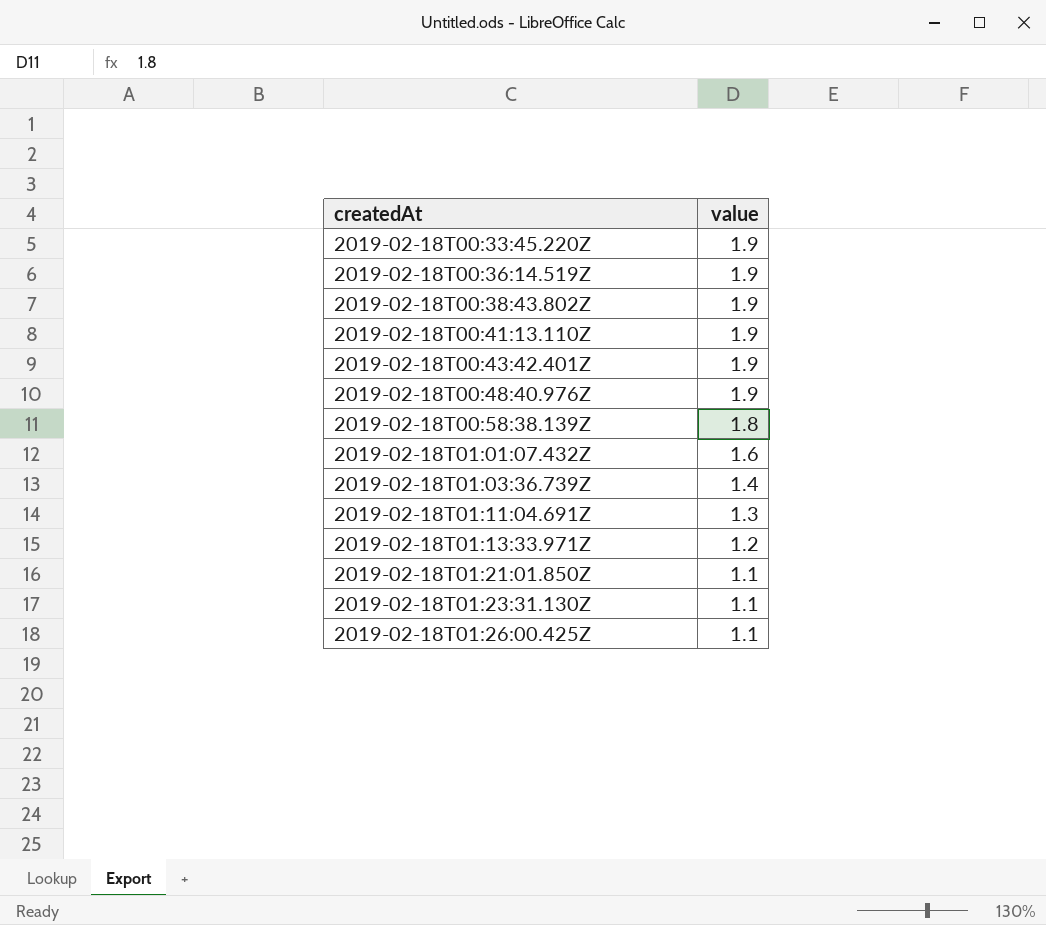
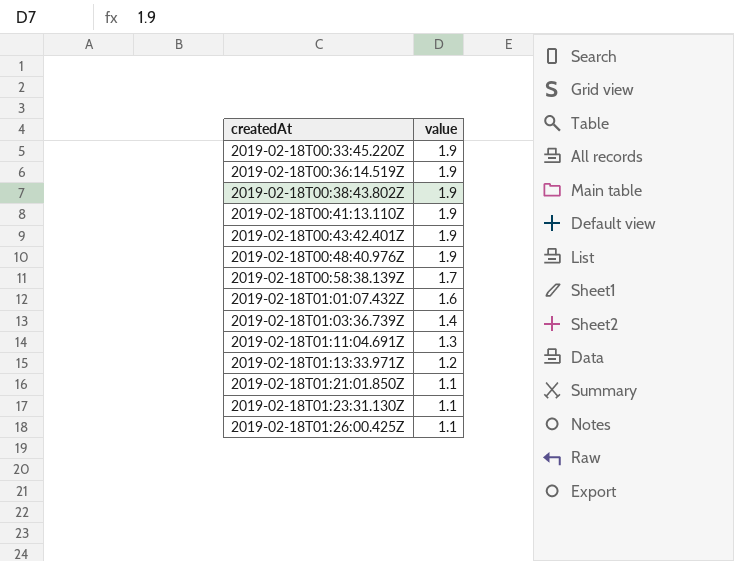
2019-02-18T00:58:38.139Z | value: 1.8 -> 1.7

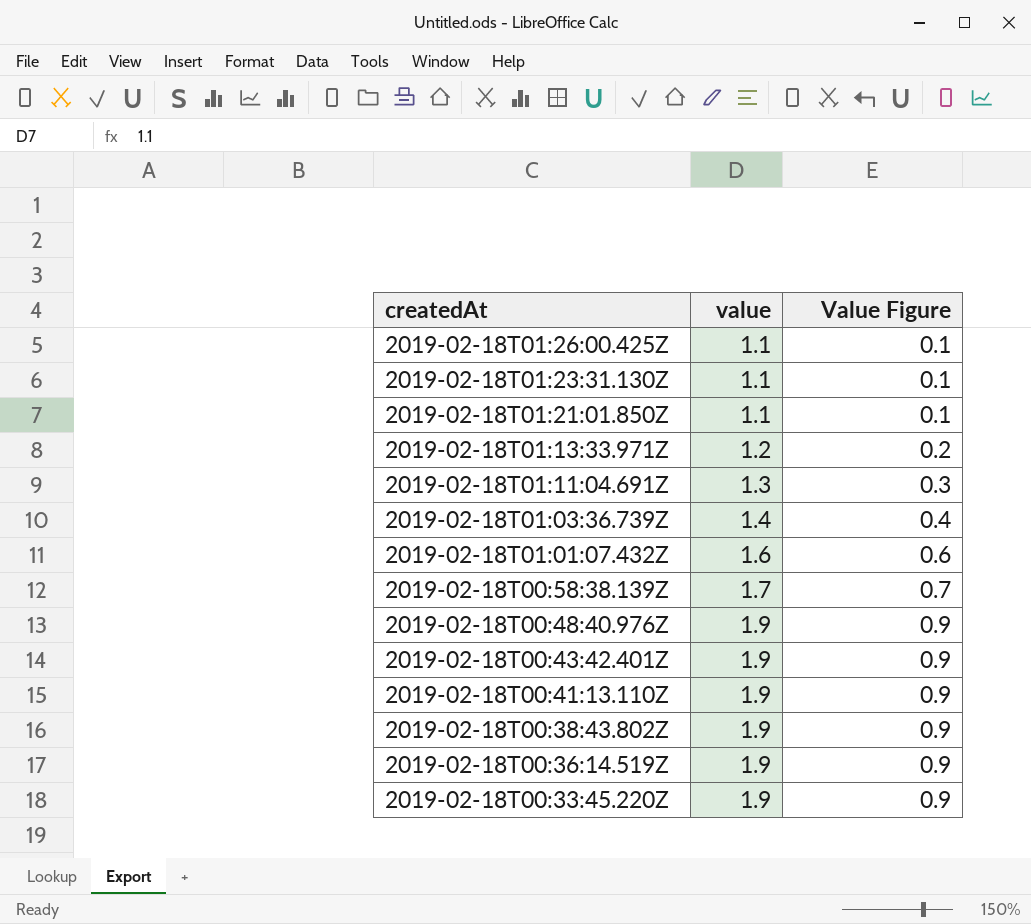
row order: createdAt ascending -> createdAt descending
column Value Figure | formula: none -> [value] - 1

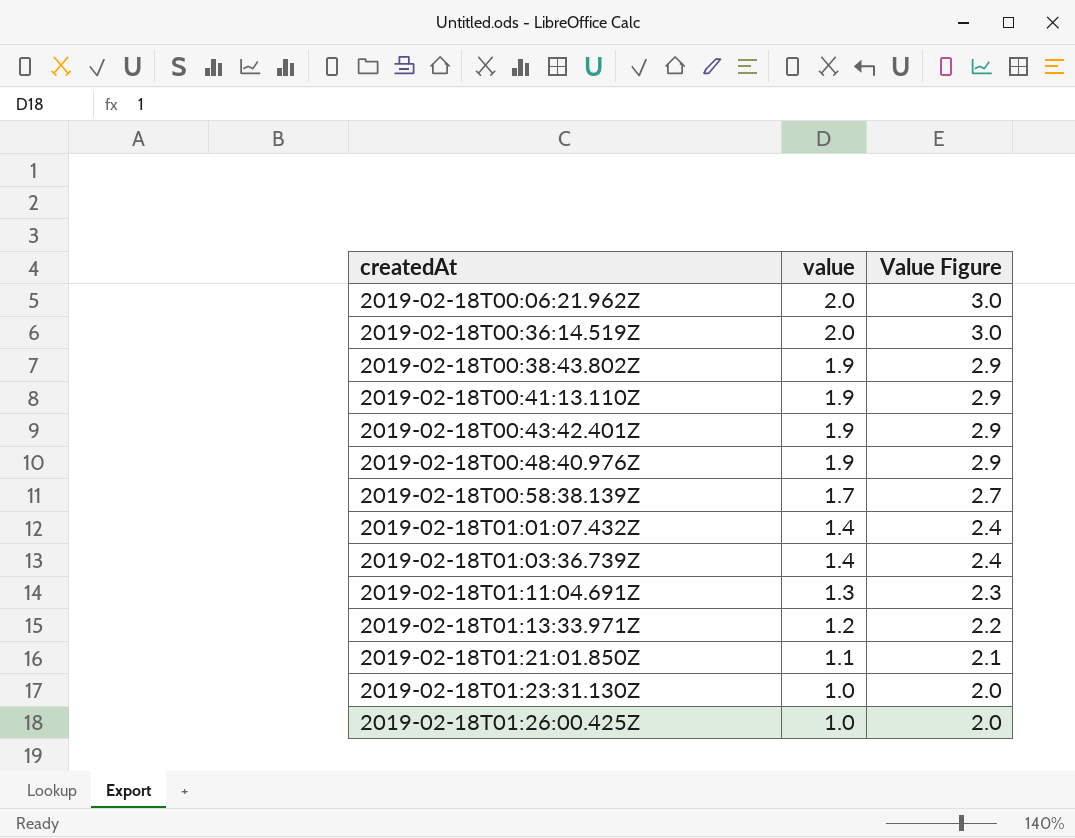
row order: createdAt descending -> createdAt ascending
column Value Figure | formula: [value] - 1 -> [value] + 1
row 2019-02-18T00:33:45.220Z: 1.9 | 0.9 -> none
row 2019-02-18T00:06:21.962Z: none -> 2.0 | 3.0
2019-02-18T00:36:14.519Z | value: 1.9 -> 2.0
2019-02-18T01:01:07.432Z | value: 1.6 -> 1.4
2019-02-18T01:23:31.130Z | value: 1.1 -> 1.0
2019-02-18T01:26:00.425Z | value: 1.1 -> 1.0

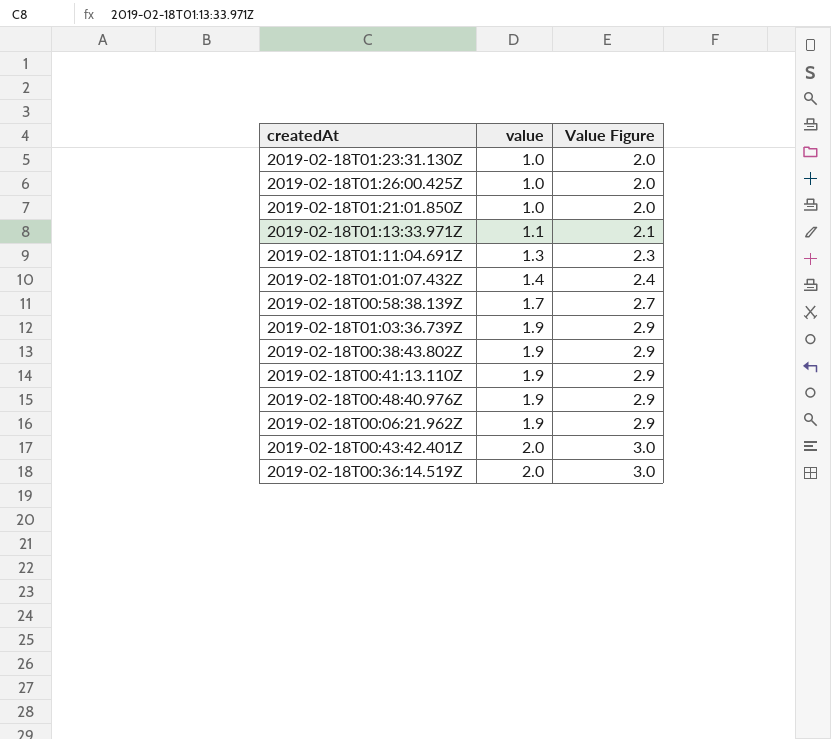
row order: createdAt ascending -> value ascending
2019-02-18T01:21:01.850Z | value: 1.1 -> 1.0
2019-02-18T01:21:01.850Z | Value Figure: 2.1 -> 2.0
2019-02-18T01:13:33.971Z | value: 1.2 -> 1.1
2019-02-18T01:13:33.971Z | Value Figure: 2.2 -> 2.1
2019-02-18T01:03:36.739Z | value: 1.4 -> 1.9
2019-02-18T01:03:36.739Z | Value Figure: 2.4 -> 2.9
2019-02-18T00:06:21.962Z | value: 2.0 -> 1.9
2019-02-18T00:06:21.962Z | Value Figure: 3.0 -> 2.9
2019-02-18T00:43:42.401Z | value: 1.9 -> 2.0
2019-02-18T00:43:42.401Z | Value Figure: 2.9 -> 3.0

